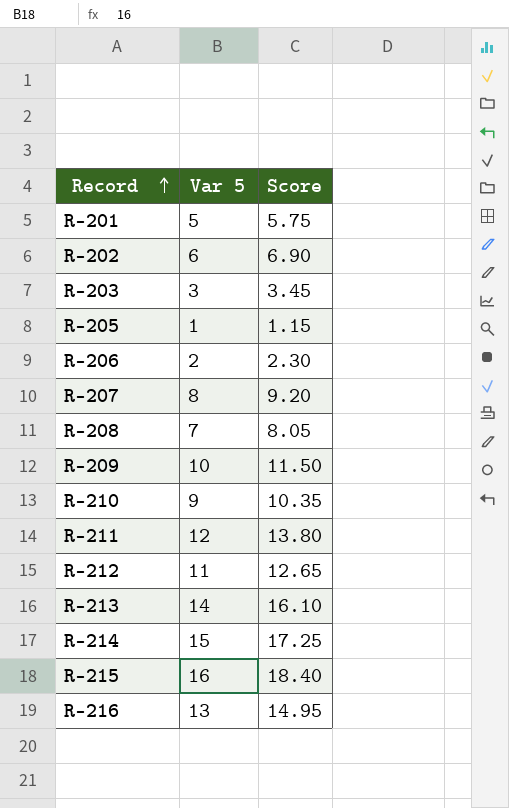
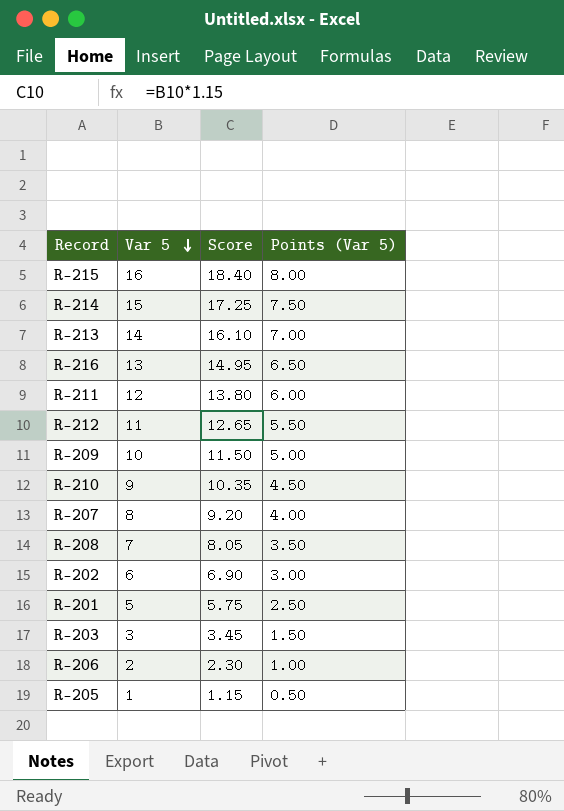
row order: Record ascending -> Var 5 descending
column Points (Var 5) | formula: none -> [Var 5] * 0.5

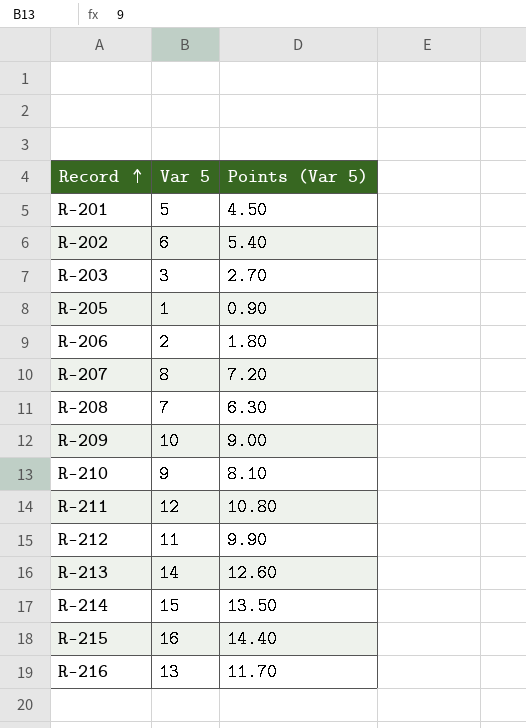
row order: Var 5 descending -> Record ascending
column Score | formula: [Var 5] * 1.15 -> none
column Points (Var 5) | formula: [Var 5] * 0.5 -> [Var 5] * 0.9

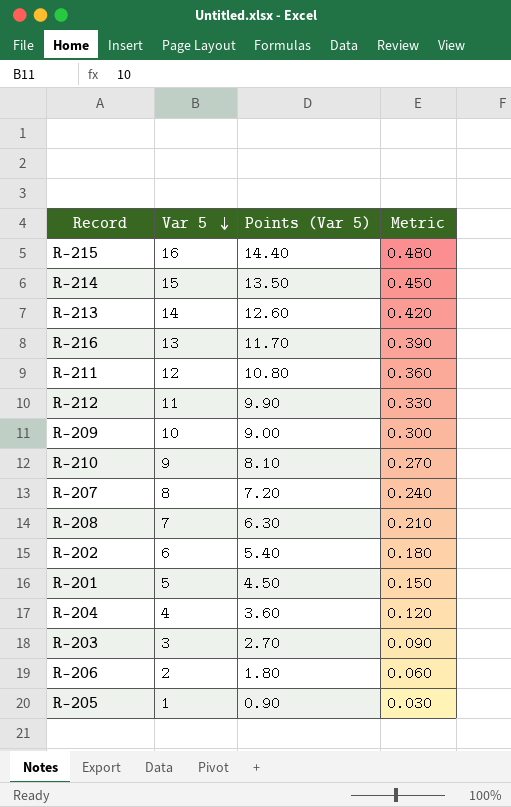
row order: Record ascending -> Var 5 descending
column Metric | formula: none -> [Var 5] * 0.03
row R-204: none -> 4 | 3.60 | 0.120

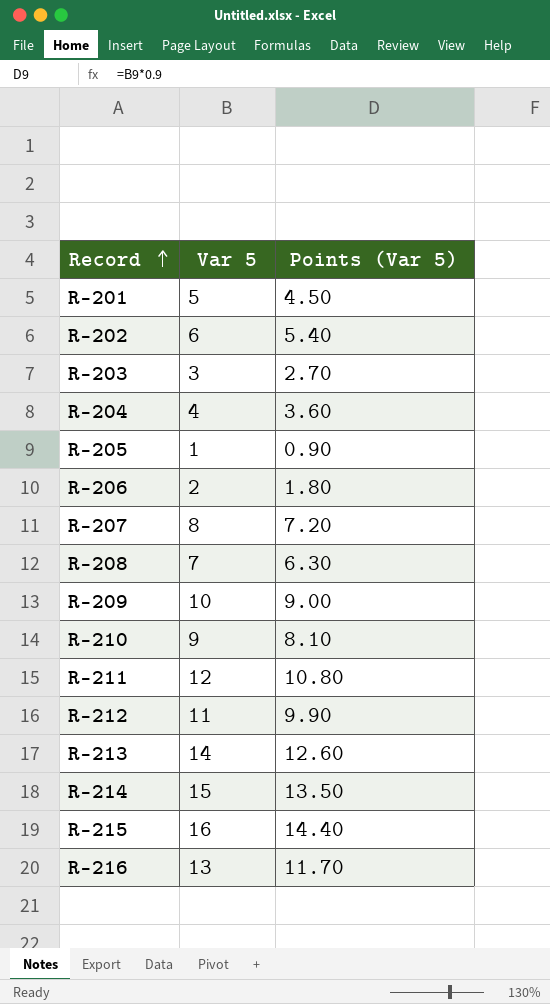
row order: Var 5 descending -> Record ascending
column Metric | formula: [Var 5] * 0.03 -> none

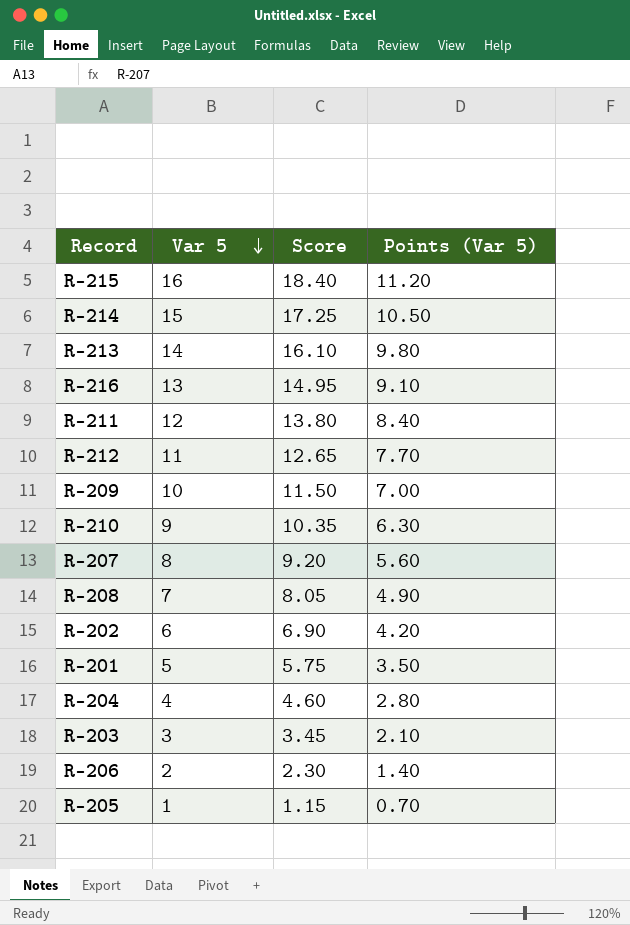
row order: Record ascending -> Var 5 descending
column Score | formula: none -> [Var 5] * 1.15
column Points (Var 5) | formula: [Var 5] * 0.9 -> [Var 5] * 0.7

